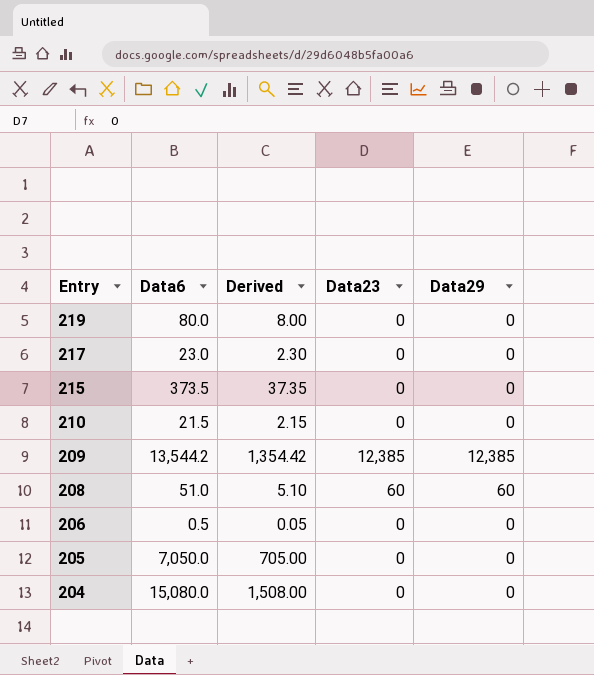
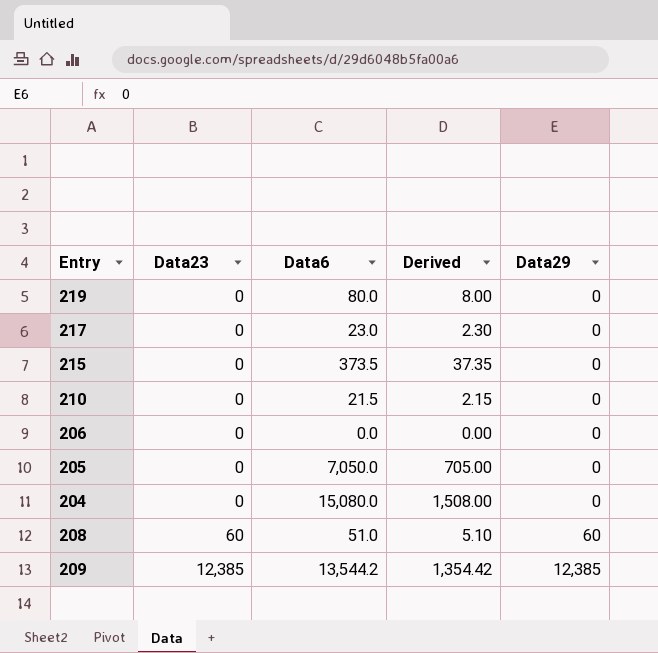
row order: Entry descending -> Data23 ascending
column Data23 | position: 4 -> 2
206 | Data6: 0.5 -> 0.0
206 | Derived: 0.05 -> 0.00

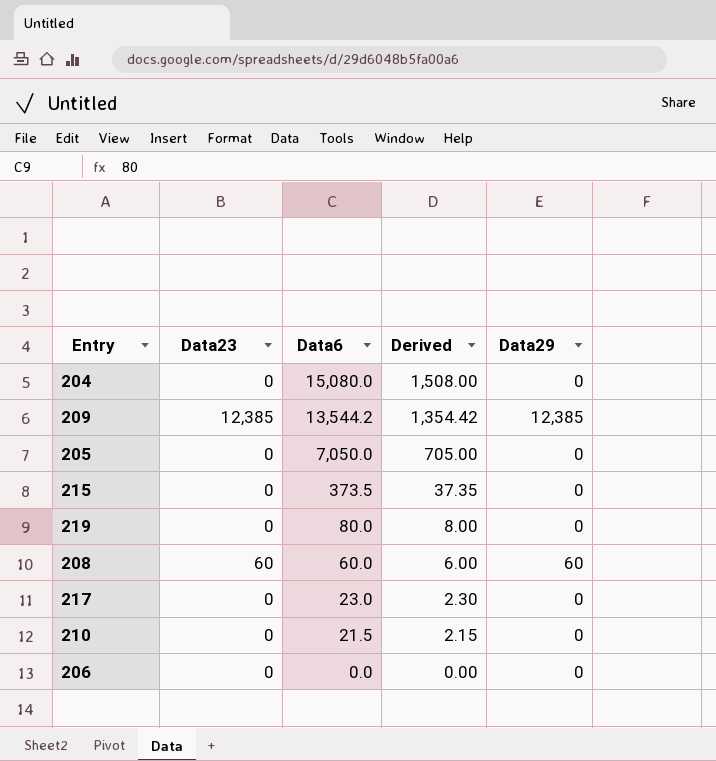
row order: Data23 ascending -> Data6 descending
208 | Data6: 51.0 -> 60.0
208 | Derived: 5.10 -> 6.00

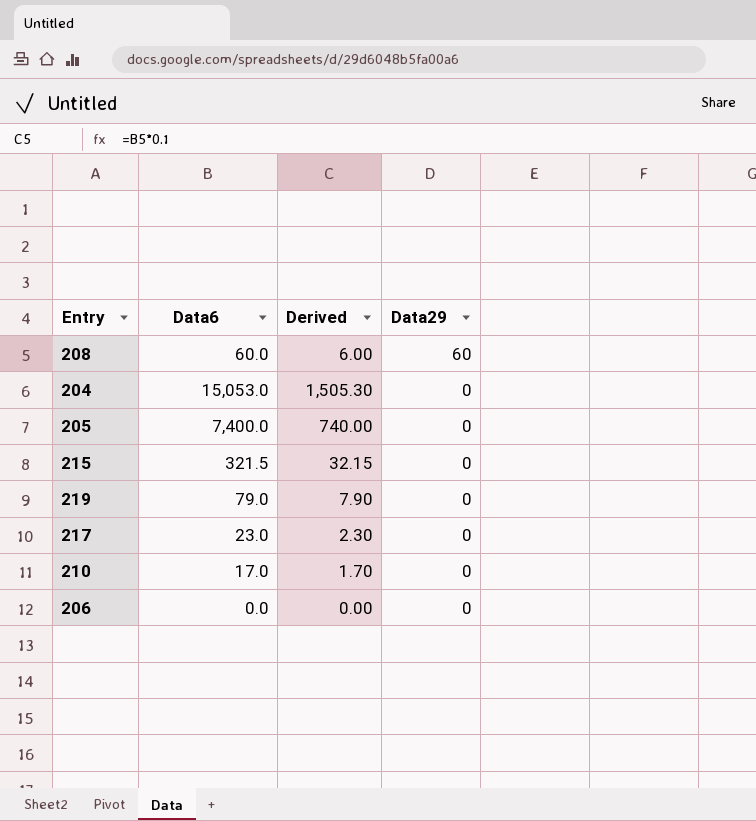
row order: Data6 descending -> Data29 descending
column Data23 | position: 2 -> none
row 209: 12,385 | 13,544.2 | 1,354.42 | 12,385 -> none
204 | Data6: 15,080.0 -> 15,053.0
204 | Derived: 1,508.00 -> 1,505.30
205 | Data6: 7,050.0 -> 7,400.0
205 | Derived: 705.00 -> 740.00
215 | Data6: 373.5 -> 321.5
215 | Derived: 37.35 -> 32.15
219 | Data6: 80.0 -> 79.0
219 | Derived: 8.00 -> 7.90
210 | Data6: 21.5 -> 17.0
210 | Derived: 2.15 -> 1.70

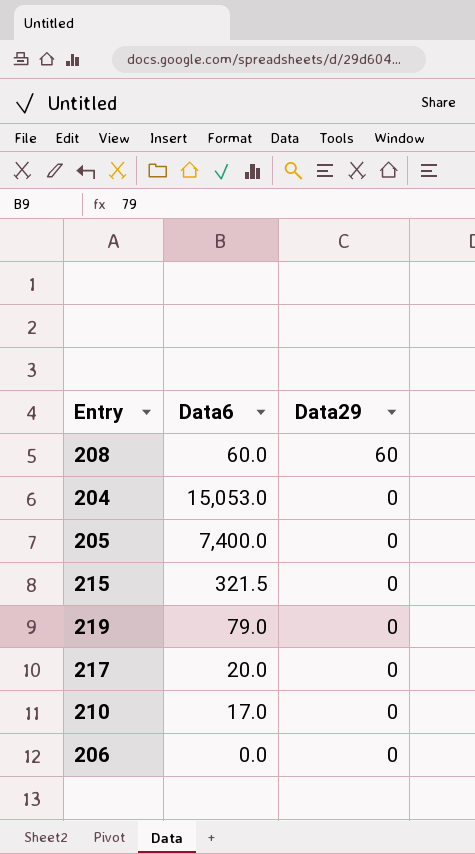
column Derived | formula: [Data6] * 0.1 -> none
217 | Data6: 23.0 -> 20.0

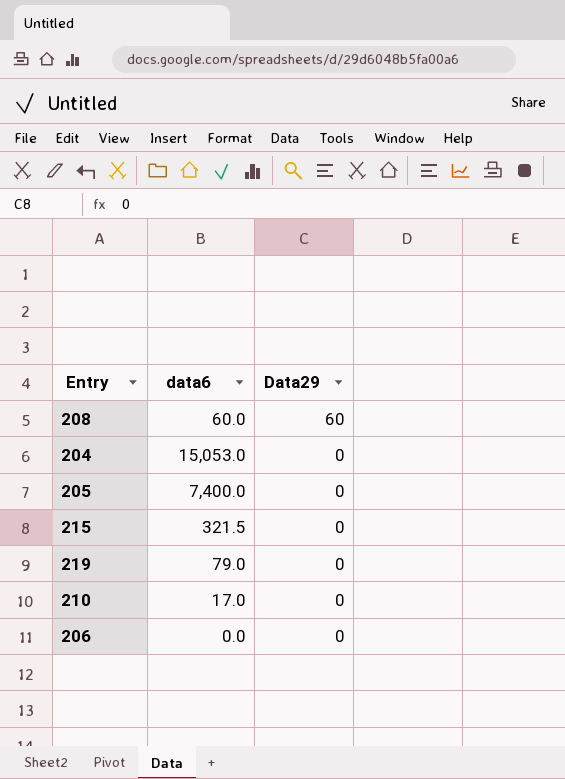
column name: Data6 -> data6
row 217: 20.0 | 0 -> none

